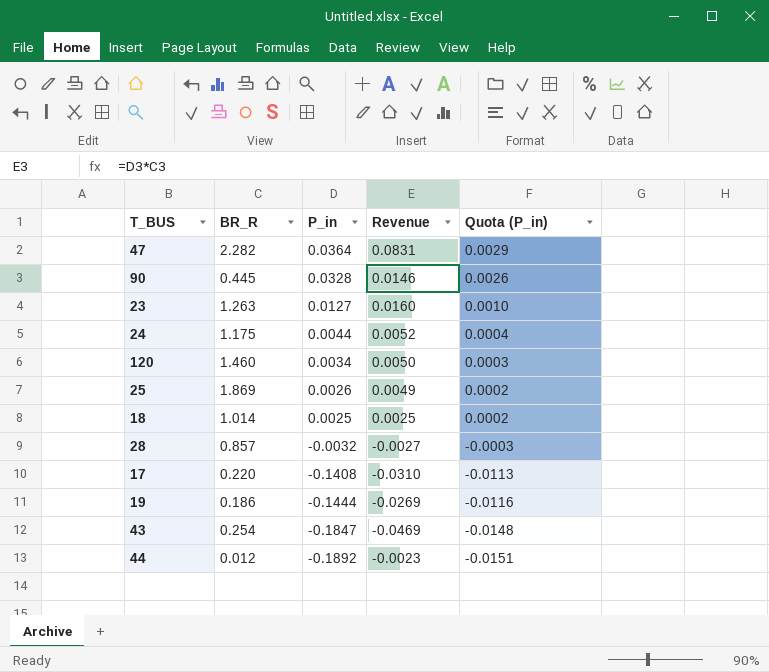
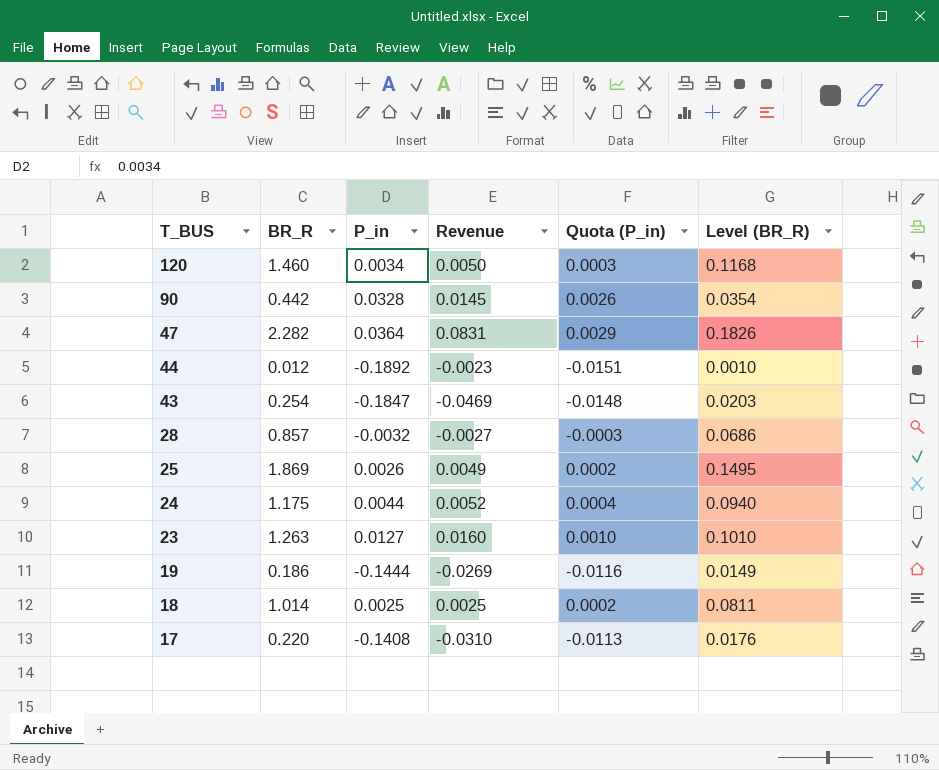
row order: P_in descending -> T_BUS descending
column Level (BR_R) | formula: none -> [BR_R] * 0.08
90 | BR_R: 0.445 -> 0.442
90 | Revenue: 0.0146 -> 0.0145

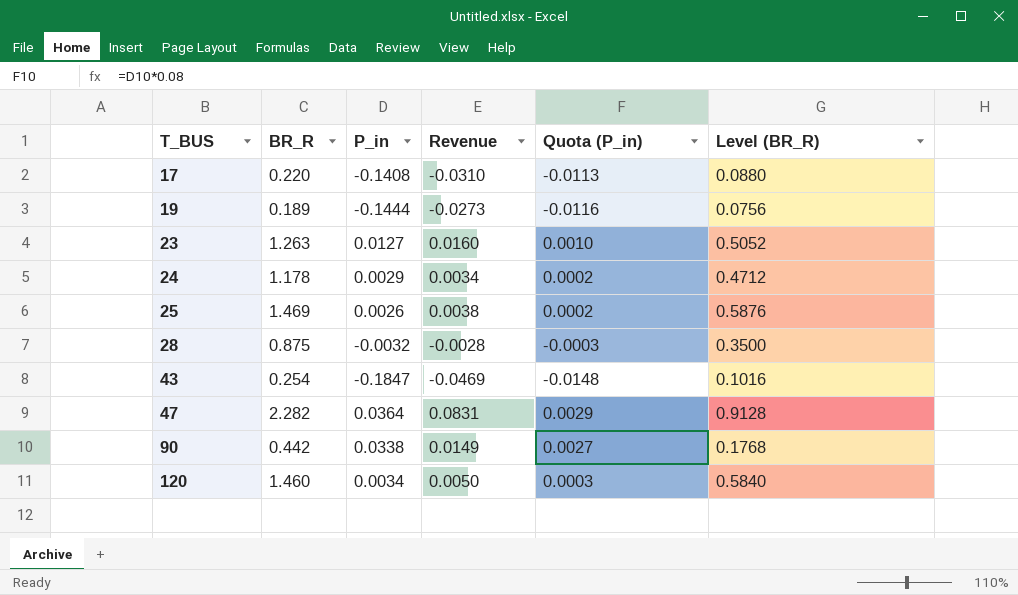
row order: T_BUS descending -> T_BUS ascending
column Level (BR_R) | formula: [BR_R] * 0.08 -> [BR_R] * 0.4
row 44: 0.012 | -0.1892 | -0.0023 | -0.0151 | 0.0010 -> none
row 18: 1.014 | 0.0025 | 0.0025 | 0.0002 | 0.0811 -> none
19 | BR_R: 0.186 -> 0.189
19 | Revenue: -0.0269 -> -0.0273
24 | BR_R: 1.175 -> 1.178
24 | P_in: 0.0044 -> 0.0029
24 | Revenue: 0.0052 -> 0.0034
24 | Quota (P_in): 0.0004 -> 0.0002
25 | BR_R: 1.869 -> 1.469
25 | Revenue: 0.0049 -> 0.0038
28 | BR_R: 0.857 -> 0.875
28 | Revenue: -0.0027 -> -0.0028
90 | P_in: 0.0328 -> 0.0338
90 | Revenue: 0.0145 -> 0.0149
90 | Quota (P_in): 0.0026 -> 0.0027

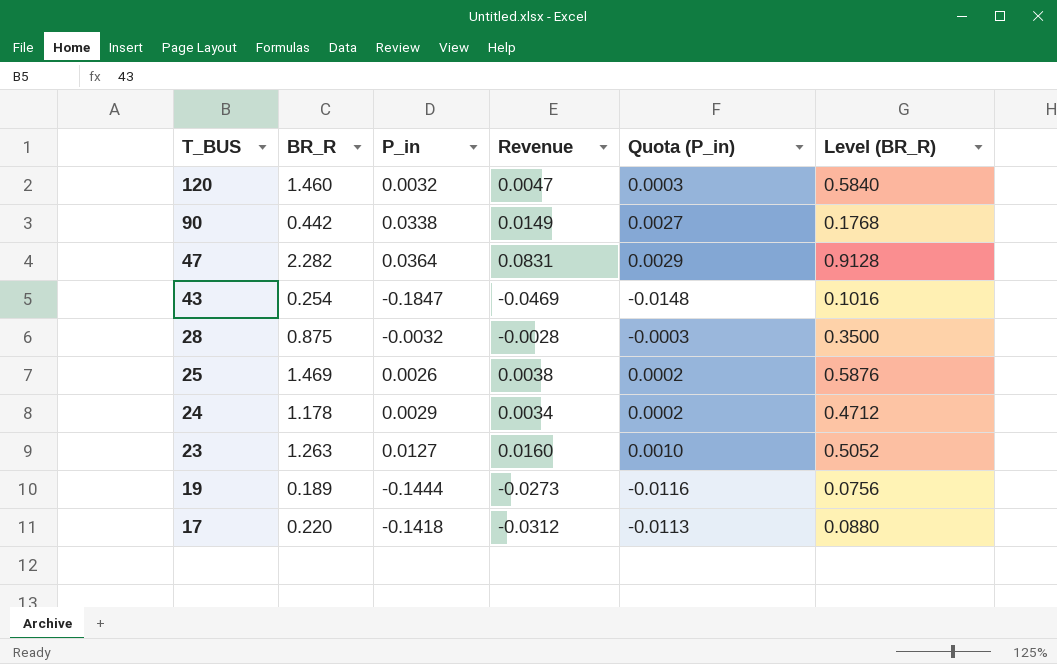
row order: T_BUS ascending -> T_BUS descending
120 | P_in: 0.0034 -> 0.0032
120 | Revenue: 0.0050 -> 0.0047
17 | P_in: -0.1408 -> -0.1418
17 | Revenue: -0.0310 -> -0.0312

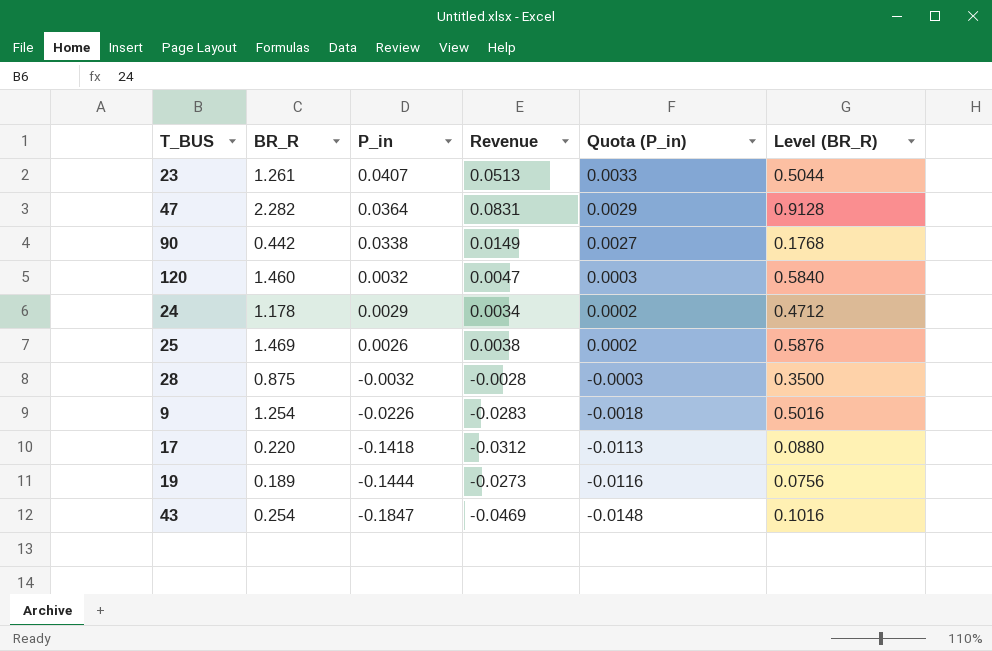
row order: T_BUS descending -> P_in descending
23 | BR_R: 1.263 -> 1.261
23 | P_in: 0.0127 -> 0.0407
23 | Revenue: 0.0160 -> 0.0513
23 | Quota (P_in): 0.0010 -> 0.0033
23 | Level (BR_R): 0.5052 -> 0.5044
row 9: none -> 1.254 | -0.0226 | -0.0283 | -0.0018 | 0.5016

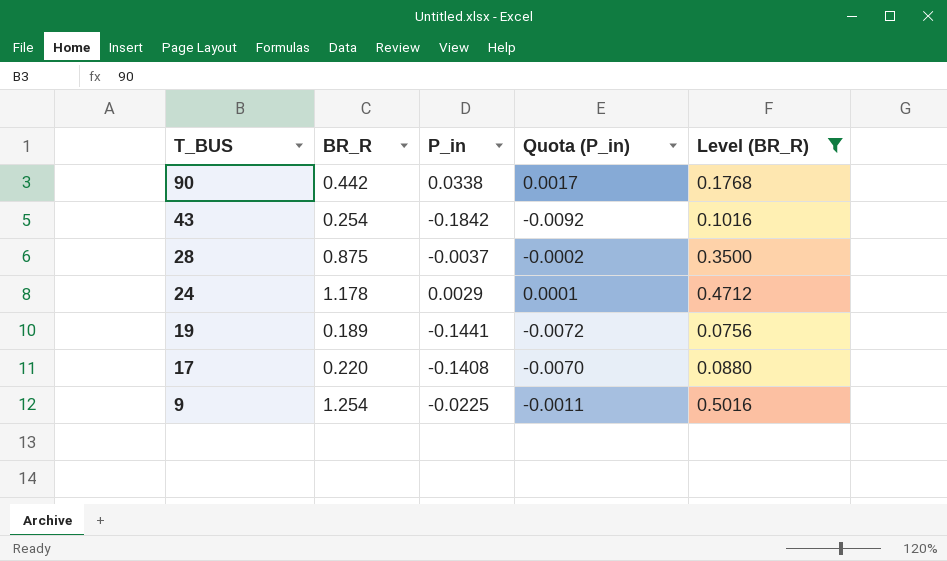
filter: none -> Level (BR_R) <= 0.5016
row order: P_in descending -> T_BUS descending
column Revenue | formula: [BR_R] * [P_in] -> none
column Quota (P_in) | formula: [P_in] * 0.08 -> [P_in] * 0.05
43 | P_in: -0.1847 -> -0.1842
28 | P_in: -0.0032 -> -0.0037
19 | P_in: -0.1444 -> -0.1441
17 | P_in: -0.1418 -> -0.1408
9 | P_in: -0.0226 -> -0.0225

